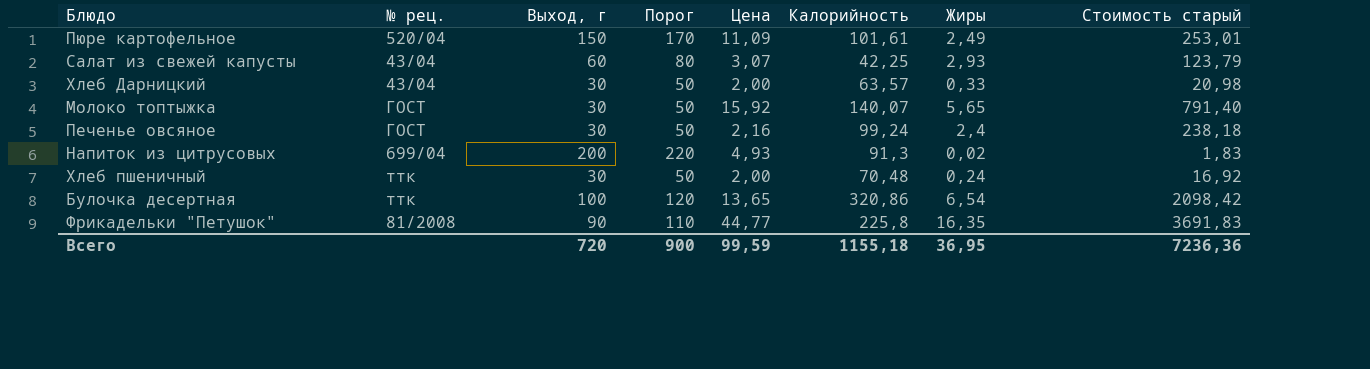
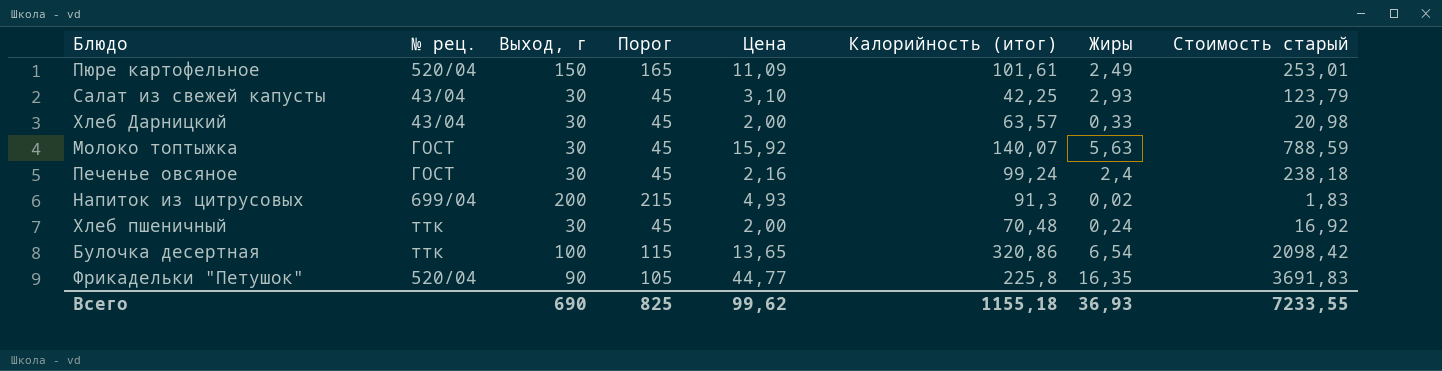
column Порог | formula: [Выход, г] + 20 -> [Выход, г] + 15
column name: Калорийность -> Калорийность (итог)
Салат из свежей капусты | Выход, г: 60 -> 30
Салат из свежей капусты | Цена: 3,07 -> 3,10
Молоко топтыжка | Жиры: 5,65 -> 5,63
Молоко топтыжка | Стоимость старый: 791,40 -> 788,59
Фрикадельки "Петушок" | № рец.: 81/2008 -> 520/04
Всего | Выход, г: 720 -> 690
Всего | Порог: 900 -> 825
Всего | Цена: 99,59 -> 99,62
Всего | Жиры: 36,95 -> 36,93
Всего | Стоимость старый: 7236,36 -> 7233,55

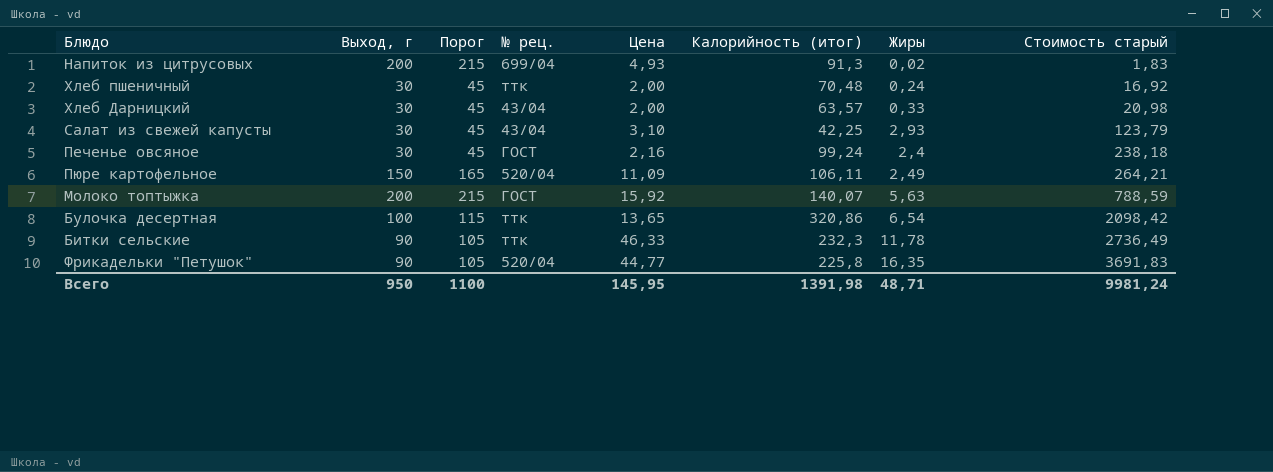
row order: none -> Стоимость старый ascending
column № рец. | position: 2 -> 4
Пюре картофельное | Калорийность (итог): 101,61 -> 106,11
Пюре картофельное | Стоимость старый: 253,01 -> 264,21
Молоко топтыжка | Выход, г: 30 -> 200
Молоко топтыжка | Порог: 45 -> 215
row Битки сельские: none -> 90 | 105 | ттк | 46,33 | 232,3 | 11,78 | 2736,49
Всего | Выход, г: 690 -> 950
Всего | Порог: 825 -> 1100
Всего | Цена: 99,62 -> 145,95
Всего | Калорийность (итог): 1155,18 -> 1391,98
Всего | Жиры: 36,93 -> 48,71
Всего | Стоимость старый: 7233,55 -> 9981,24

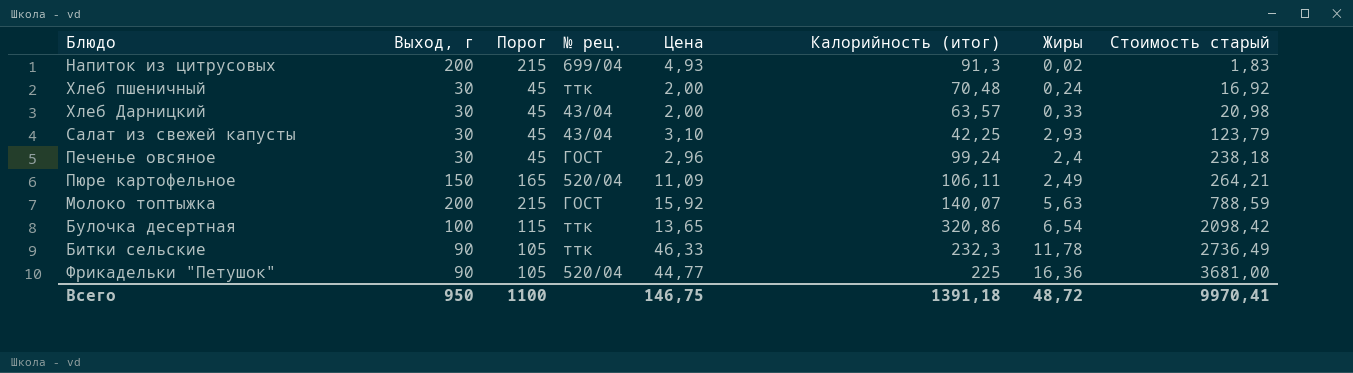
Печенье овсяное | Цена: 2,16 -> 2,96
Фрикадельки "Петушок" | Калорийность (итог): 225,8 -> 225
Фрикадельки "Петушок" | Жиры: 16,35 -> 16,36
Фрикадельки "Петушок" | Стоимость старый: 3691,83 -> 3681,00
Всего | Цена: 145,95 -> 146,75
Всего | Калорийность (итог): 1391,98 -> 1391,18
Всего | Жиры: 48,71 -> 48,72
Всего | Стоимость старый: 9981,24 -> 9970,41

